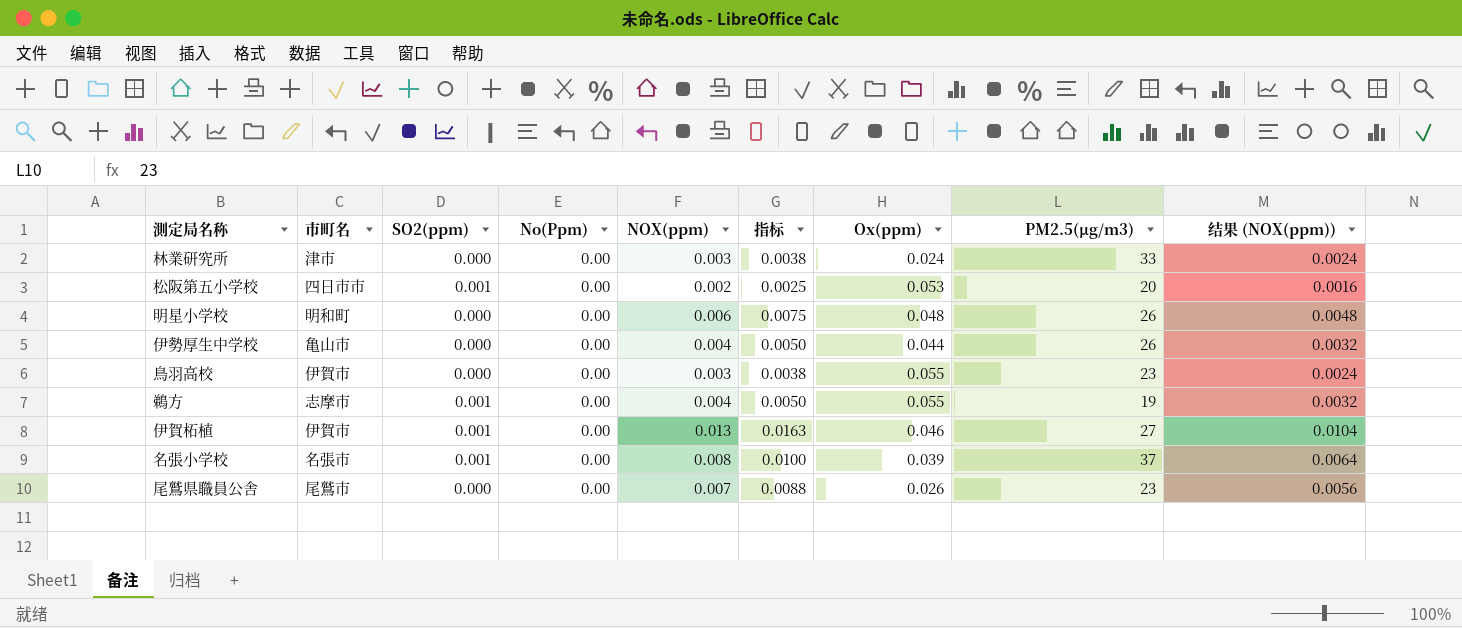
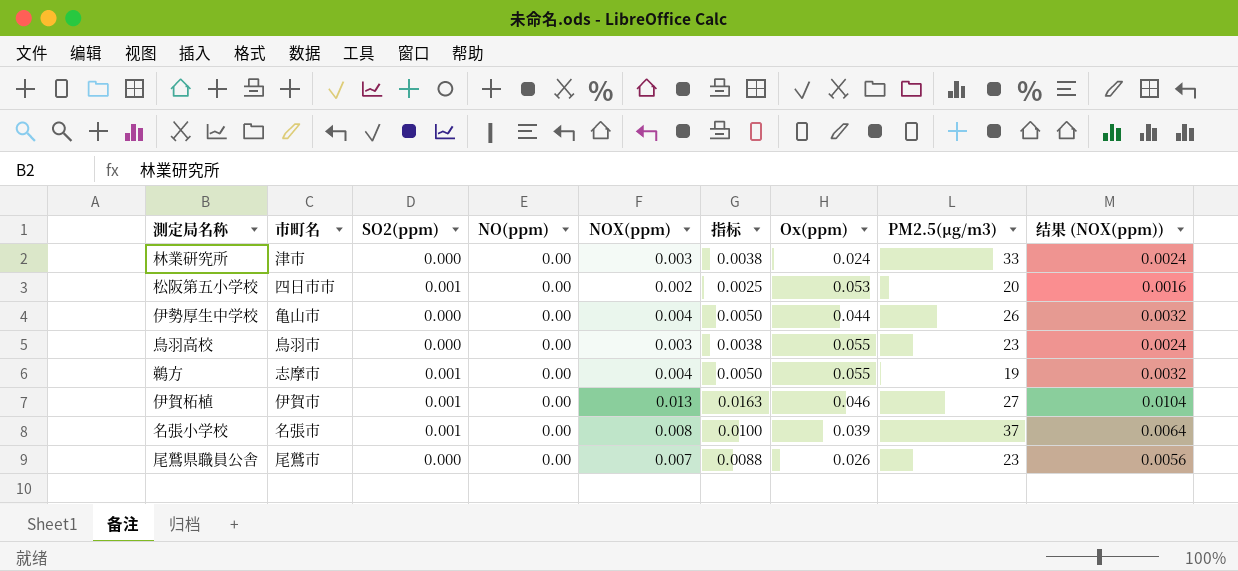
column name: No(Ppm) -> NO(ppm)
row 明星小学校: 明和町 | 0.000 | 0.00 | 0.006 | 0.0075 | 0.048 | 26 | 0.0048 -> none
鳥羽高校 | 市町名: 伊賀市 -> 鳥羽市

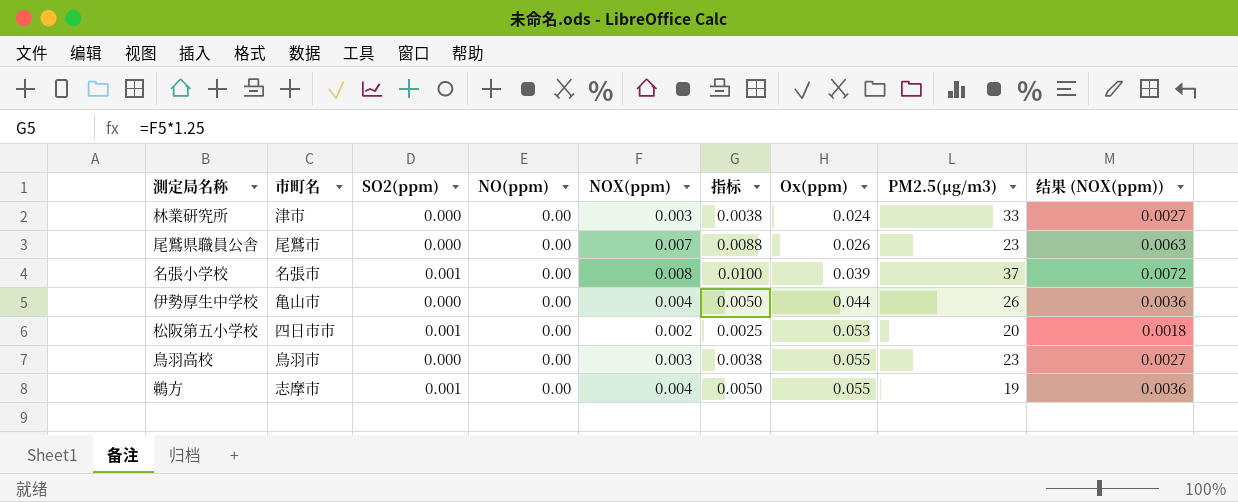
row order: none -> Ox(ppm) ascending
column 结果 (NOX(ppm)) | formula: [NOX(ppm)] * 0.8 -> [NOX(ppm)] * 0.9
row 伊賀柘植: 伊賀市 | 0.001 | 0.00 | 0.013 | 0.0163 | 0.046 | 27 | 0.0104 -> none

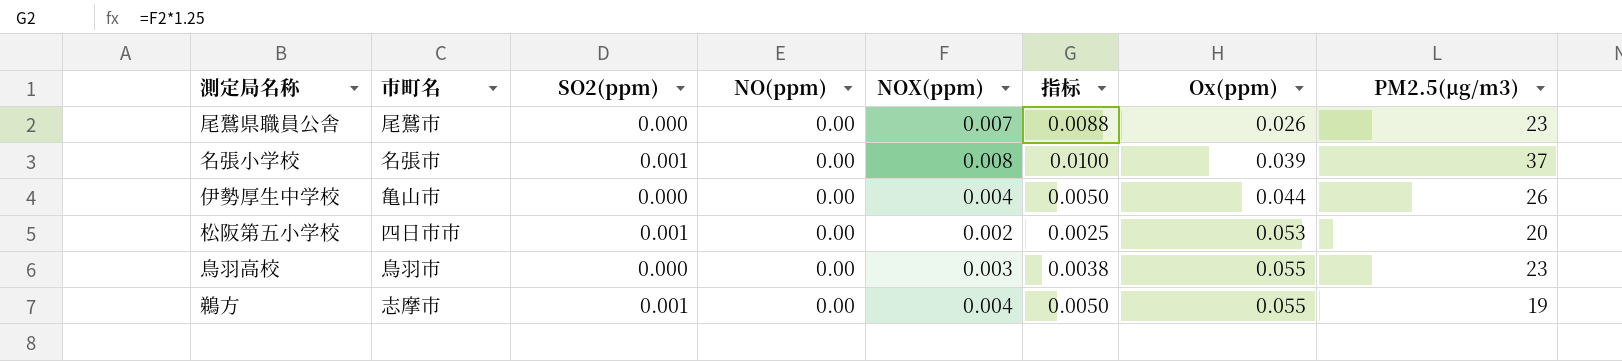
column 结果 (NOX(ppm)) | formula: [NOX(ppm)] * 0.9 -> none
row 林業研究所: 津市 | 0.000 | 0.00 | 0.003 | 0.0038 | 0.024 | 33 | 0.0027 -> none

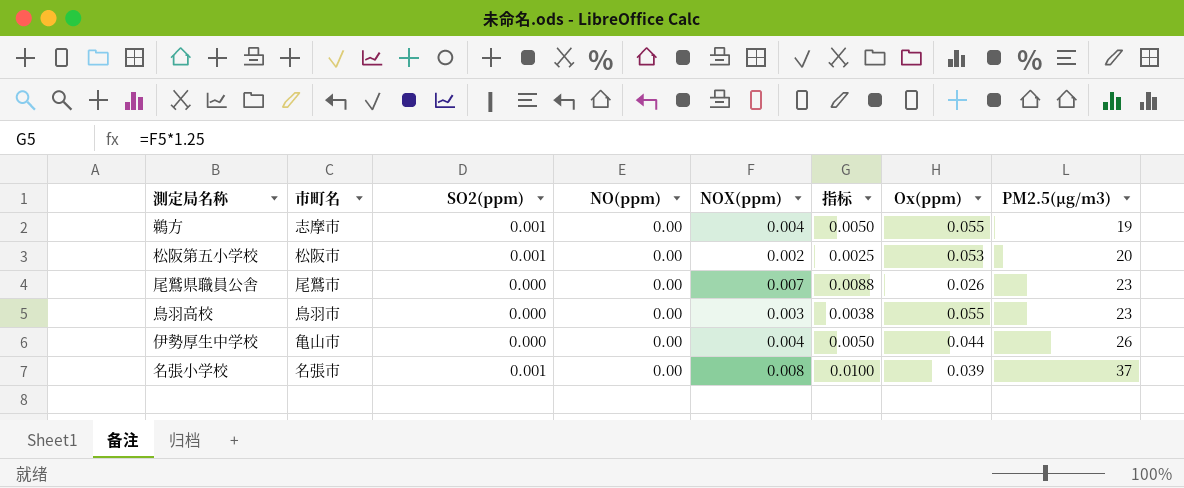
row order: Ox(ppm) ascending -> PM2.5(μg/m3) ascending
松阪第五小学校 | 市町名: 四日市市 -> 松阪市

